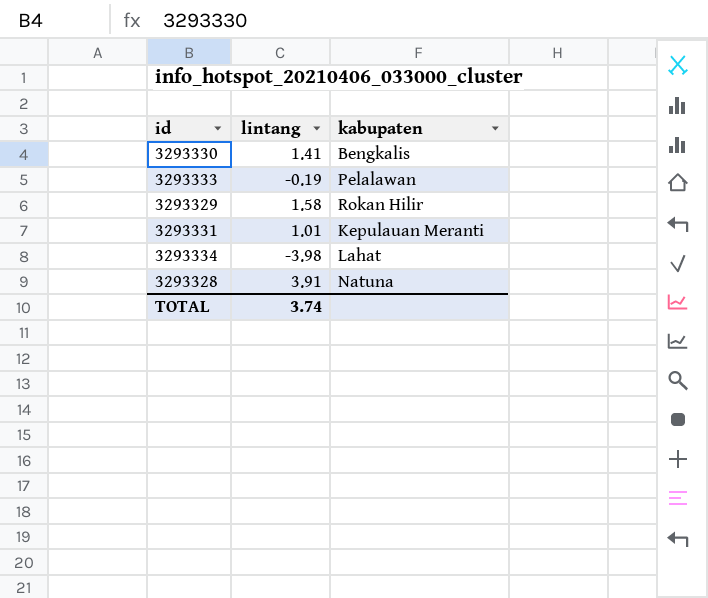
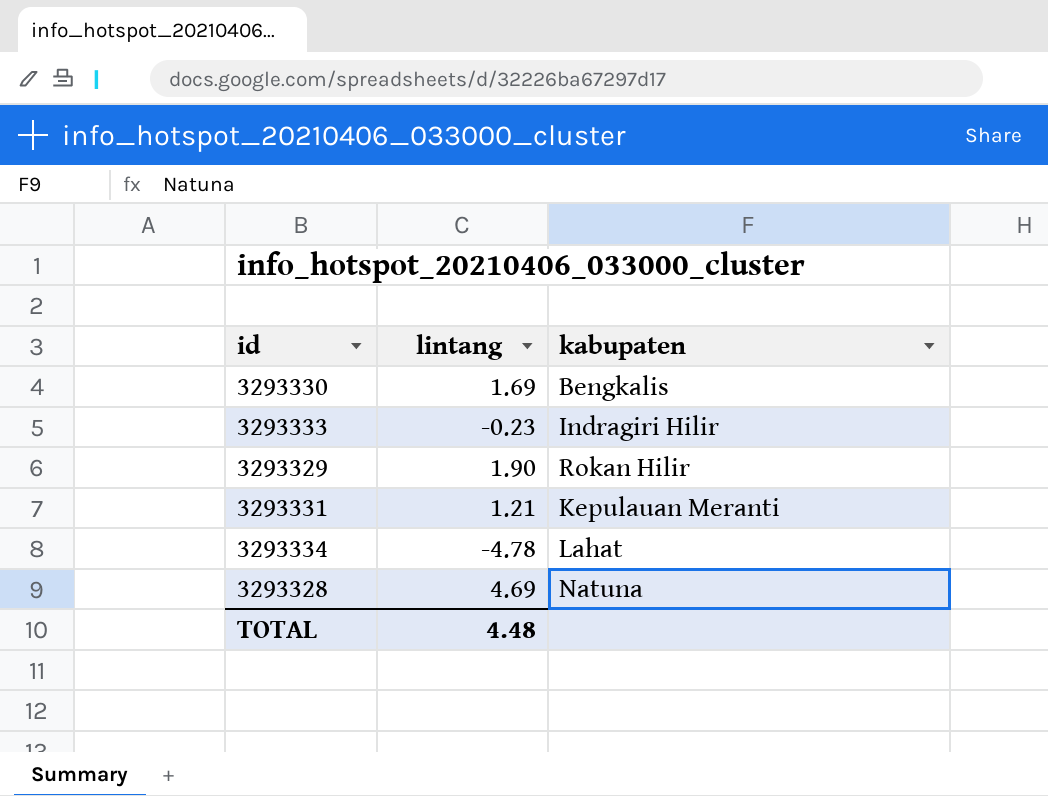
3293330 | lintang: 1.41 -> 1.69
3293333 | lintang: -0.19 -> -0.23
3293333 | kabupaten: Pelalawan -> Indragiri Hilir
3293329 | lintang: 1.58 -> 1.90
3293331 | lintang: 1.01 -> 1.21
3293334 | lintang: -3.98 -> -4.78
3293328 | lintang: 3.91 -> 4.69
TOTAL | lintang: 3.74 -> 4.48

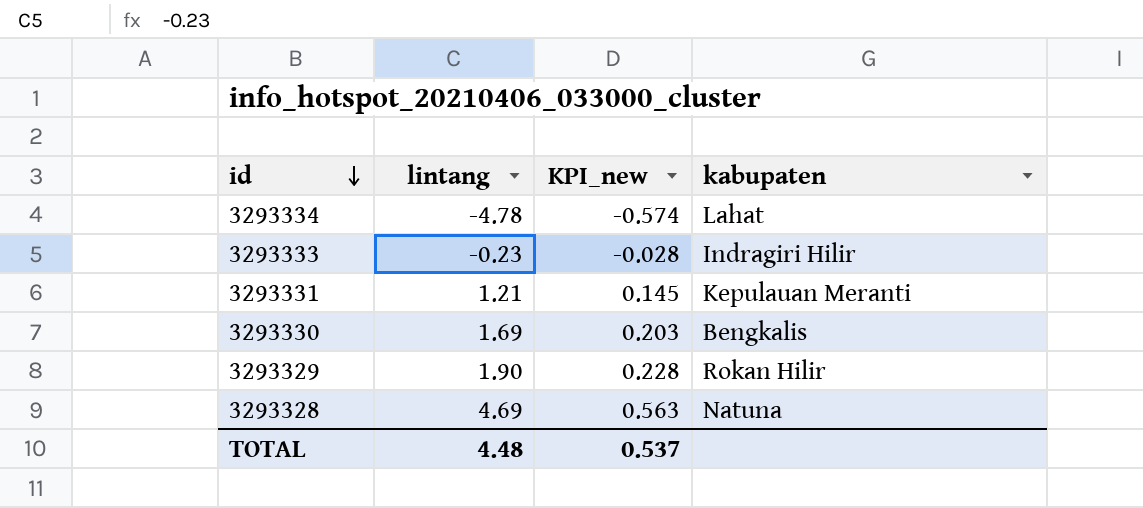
row order: none -> id descending
column KPI_new | formula: none -> [lintang] * 0.12

